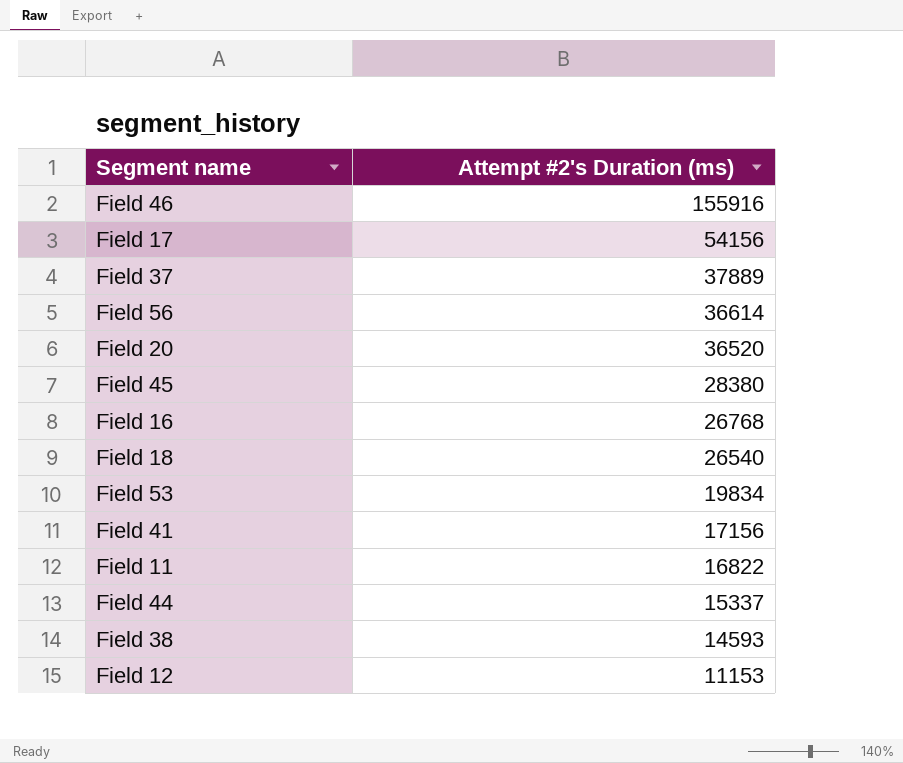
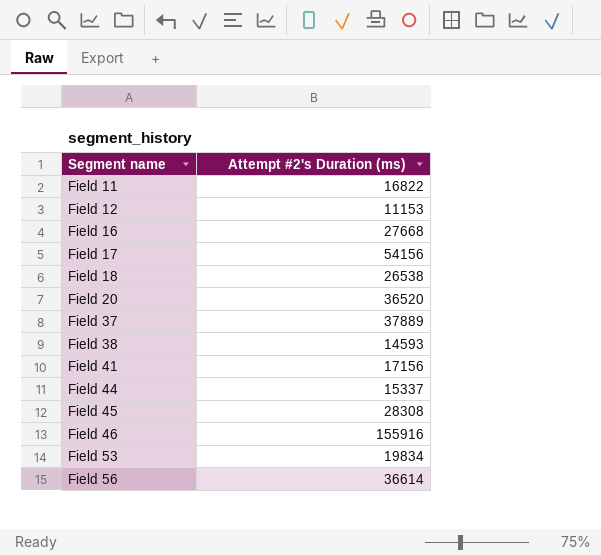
row order: Attempt #2's Duration (ms) descending -> Segment name ascending
Field 16 | Attempt #2's Duration (ms): 26768 -> 27668
Field 18 | Attempt #2's Duration (ms): 26540 -> 26538
Field 45 | Attempt #2's Duration (ms): 28380 -> 28308

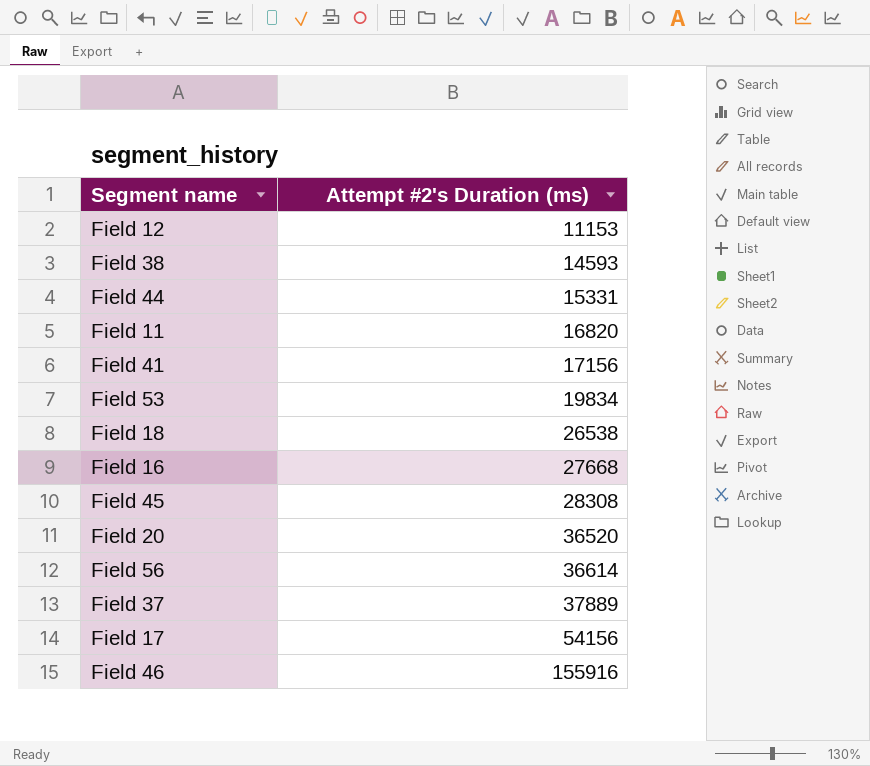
row order: Segment name ascending -> Attempt #2's Duration (ms) ascending
Field 44 | Attempt #2's Duration (ms): 15337 -> 15331
Field 11 | Attempt #2's Duration (ms): 16822 -> 16820

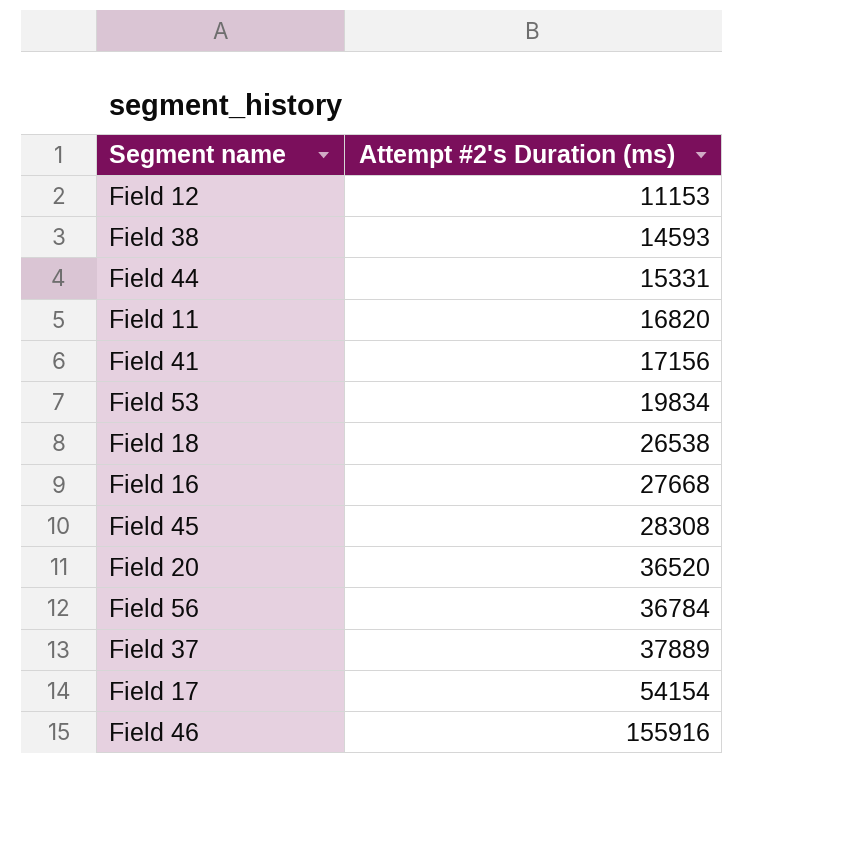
Field 56 | Attempt #2's Duration (ms): 36614 -> 36784
Field 17 | Attempt #2's Duration (ms): 54156 -> 54154

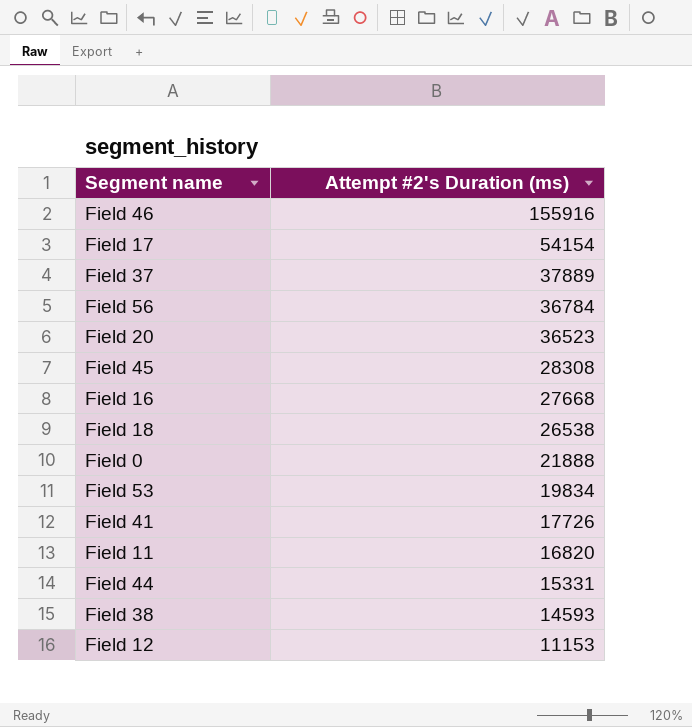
row order: Attempt #2's Duration (ms) ascending -> Attempt #2's Duration (ms) descending
Field 20 | Attempt #2's Duration (ms): 36520 -> 36523
row Field 0: none -> 21888
Field 41 | Attempt #2's Duration (ms): 17156 -> 17726

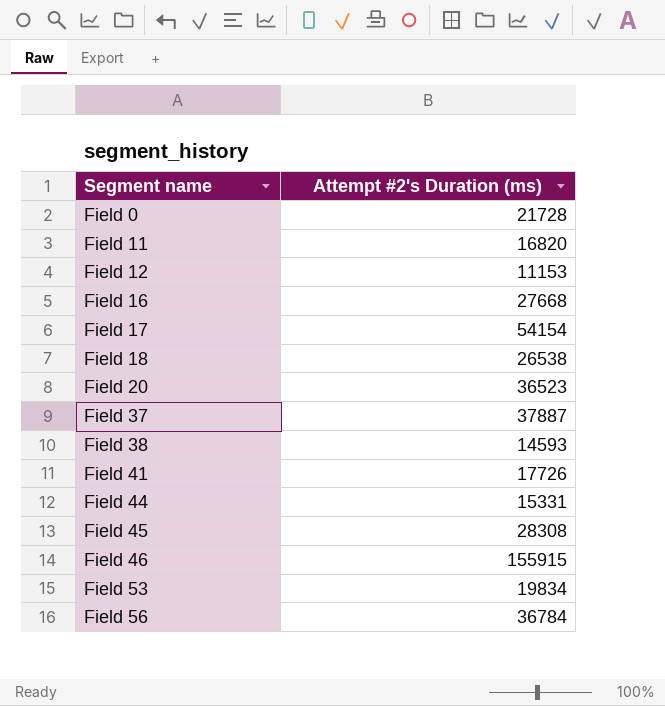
row order: Attempt #2's Duration (ms) descending -> Segment name ascending
Field 0 | Attempt #2's Duration (ms): 21888 -> 21728
Field 37 | Attempt #2's Duration (ms): 37889 -> 37887
Field 46 | Attempt #2's Duration (ms): 155916 -> 155915

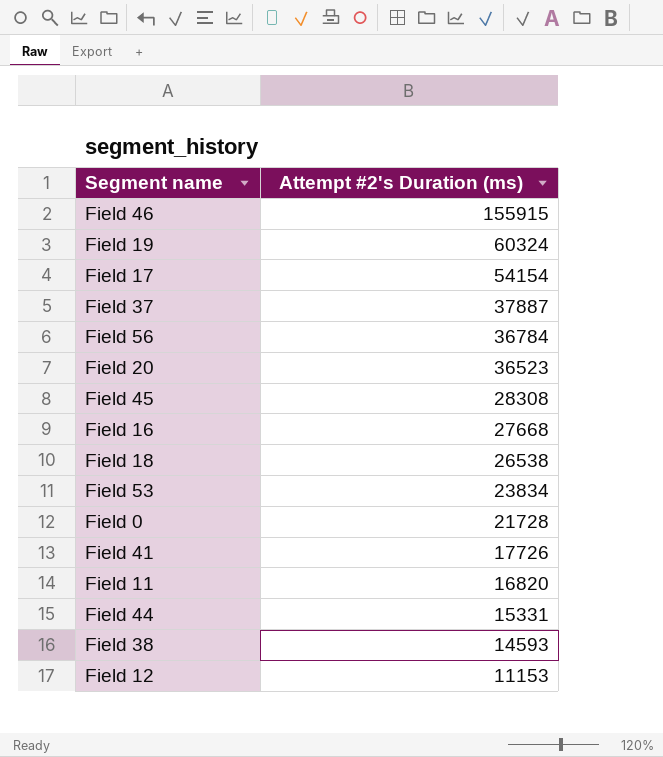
row order: Segment name ascending -> Attempt #2's Duration (ms) descending
row Field 19: none -> 60324
Field 53 | Attempt #2's Duration (ms): 19834 -> 23834

